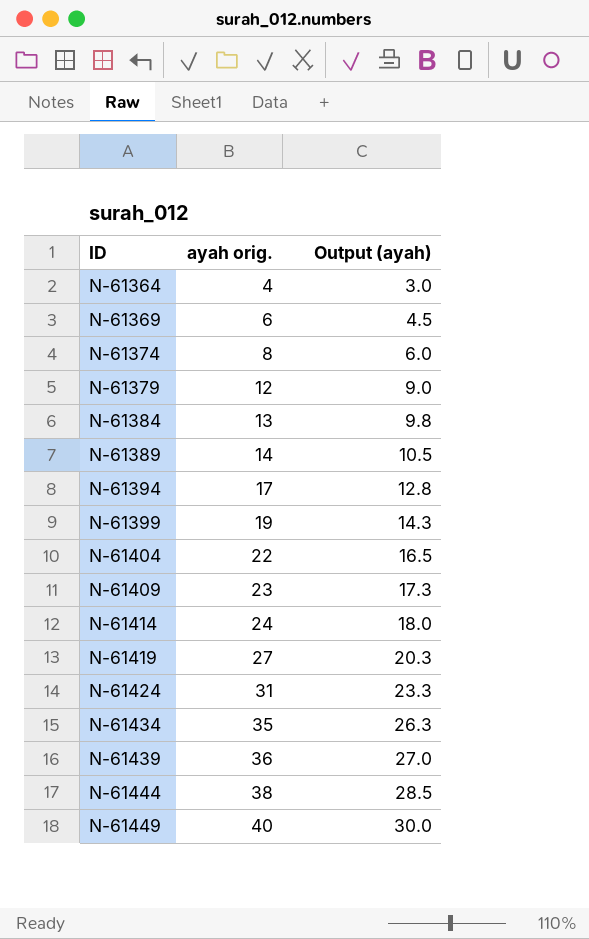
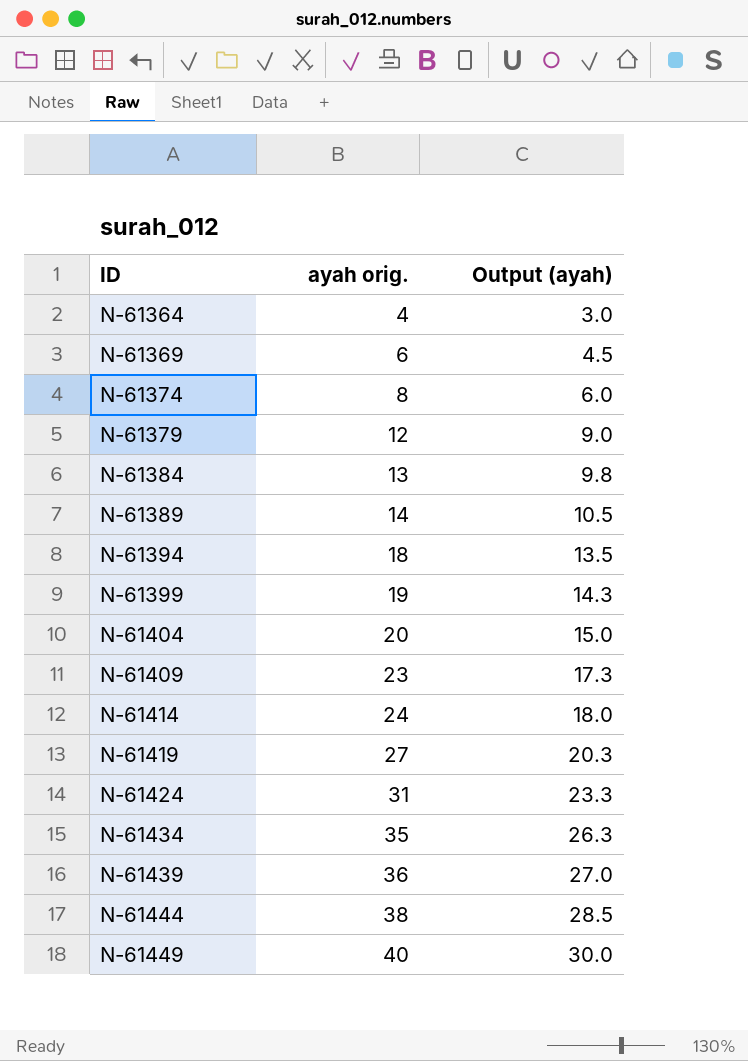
N-61394 | ayah orig.: 17 -> 18
N-61394 | Output (ayah): 12.8 -> 13.5
N-61404 | ayah orig.: 22 -> 20
N-61404 | Output (ayah): 16.5 -> 15.0

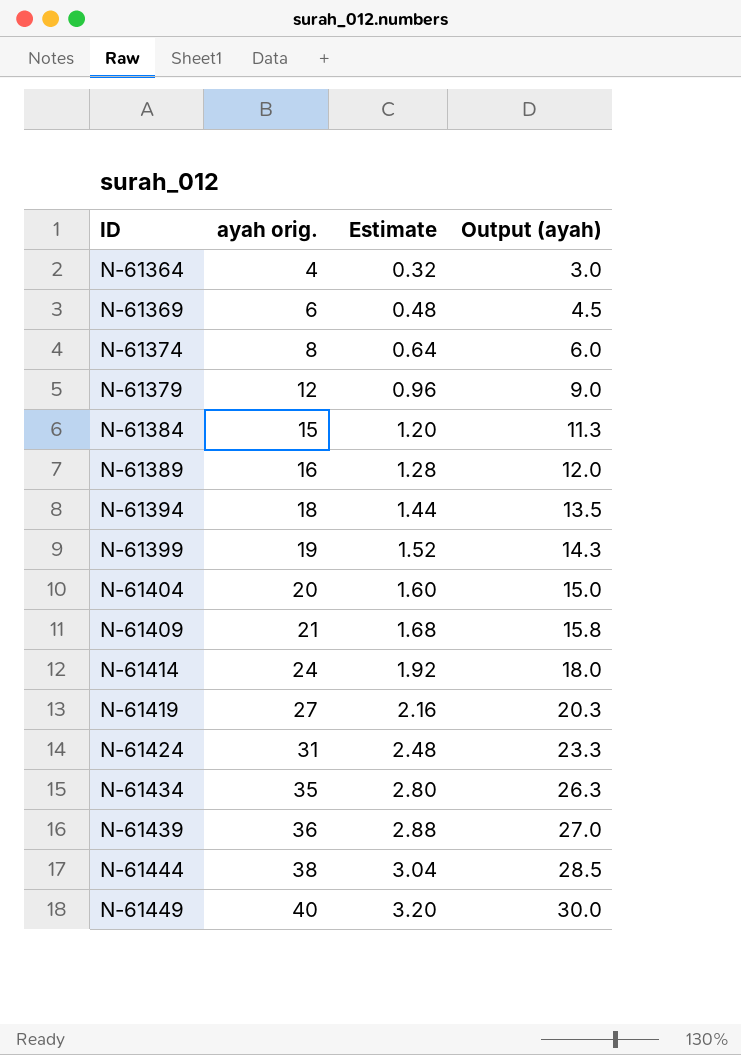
column Estimate | formula: none -> [ayah orig.] * 0.08
N-61384 | ayah orig.: 13 -> 15
N-61384 | Output (ayah): 9.8 -> 11.3
N-61389 | ayah orig.: 14 -> 16
N-61389 | Output (ayah): 10.5 -> 12.0
N-61409 | ayah orig.: 23 -> 21
N-61409 | Output (ayah): 17.3 -> 15.8

